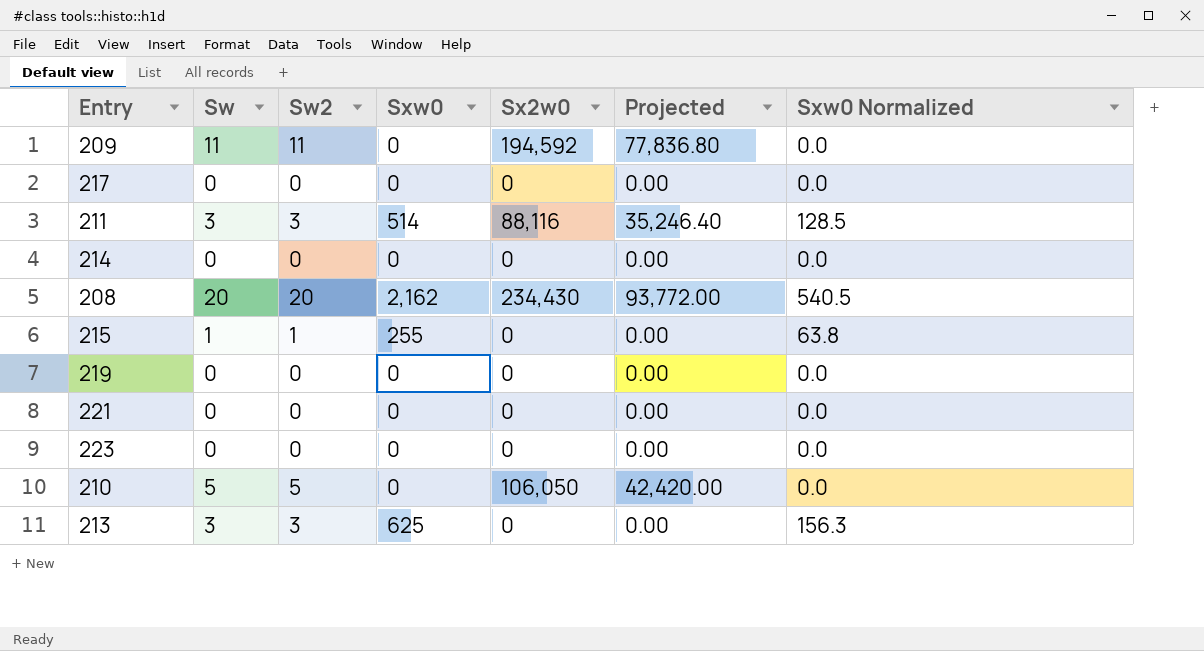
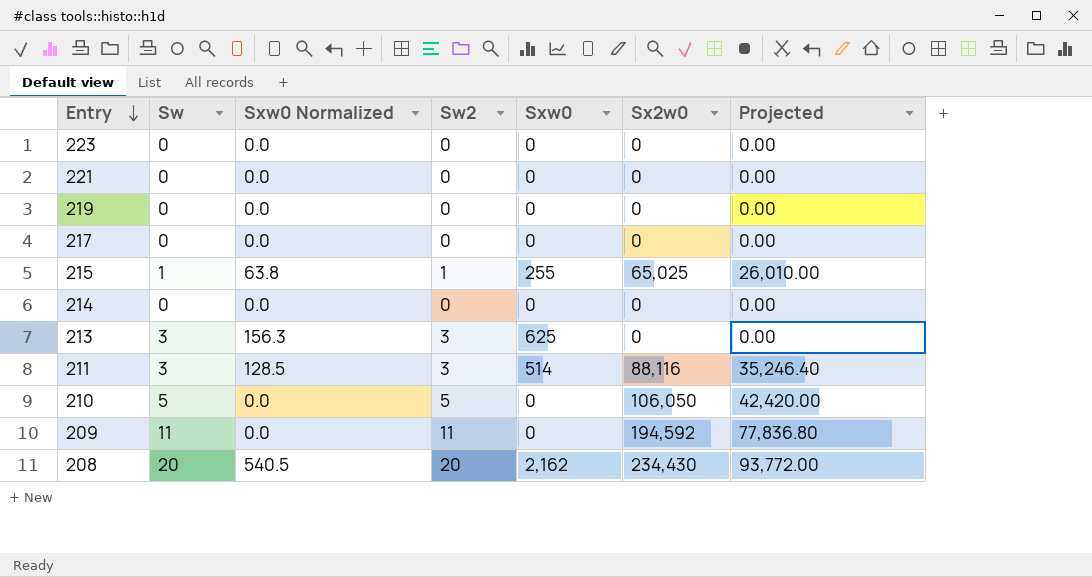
row order: none -> Entry descending
column Sxw0 Normalized | position: 7 -> 3
215 | Sx2w0: 0 -> 65,025
215 | Projected: 0.00 -> 26,010.00

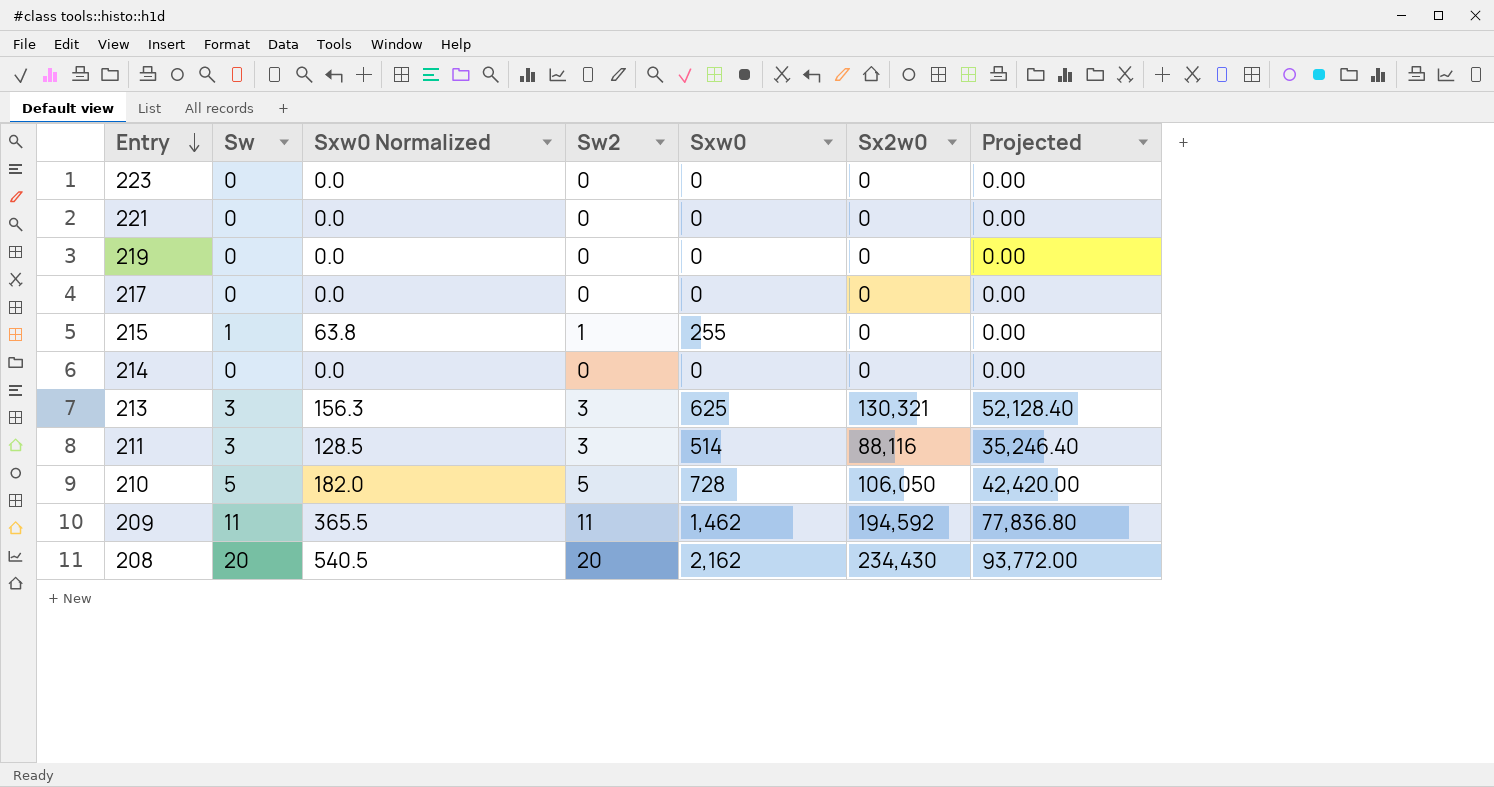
215 | Sx2w0: 65,025 -> 0
215 | Projected: 26,010.00 -> 0.00
213 | Sx2w0: 0 -> 130,321
213 | Projected: 0.00 -> 52,128.40
210 | Sxw0 Normalized: 0.0 -> 182.0
210 | Sxw0: 0 -> 728
209 | Sxw0 Normalized: 0.0 -> 365.5
209 | Sxw0: 0 -> 1,462

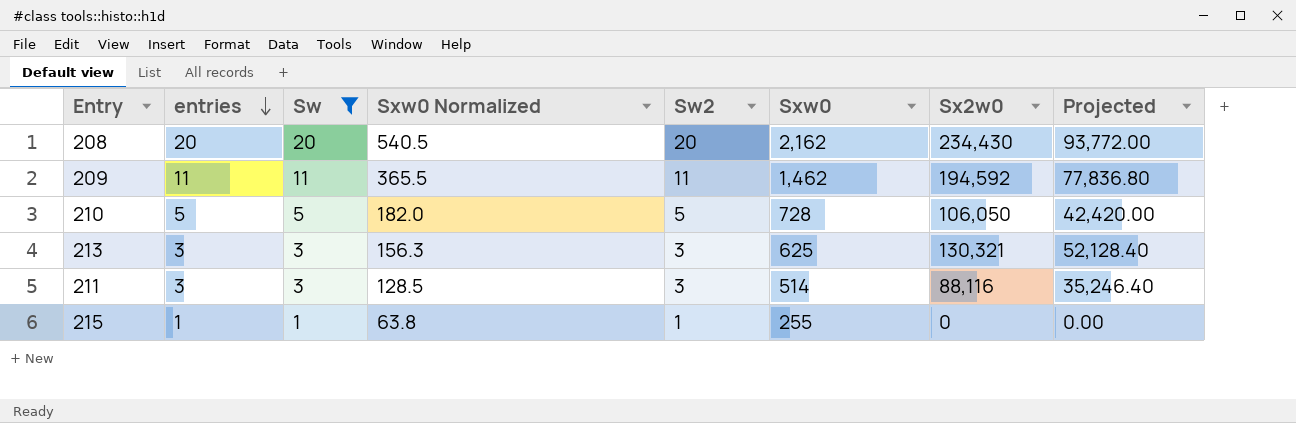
filter: none -> Sw != 0
row order: Entry descending -> entries descending
column entries | position: none -> 2

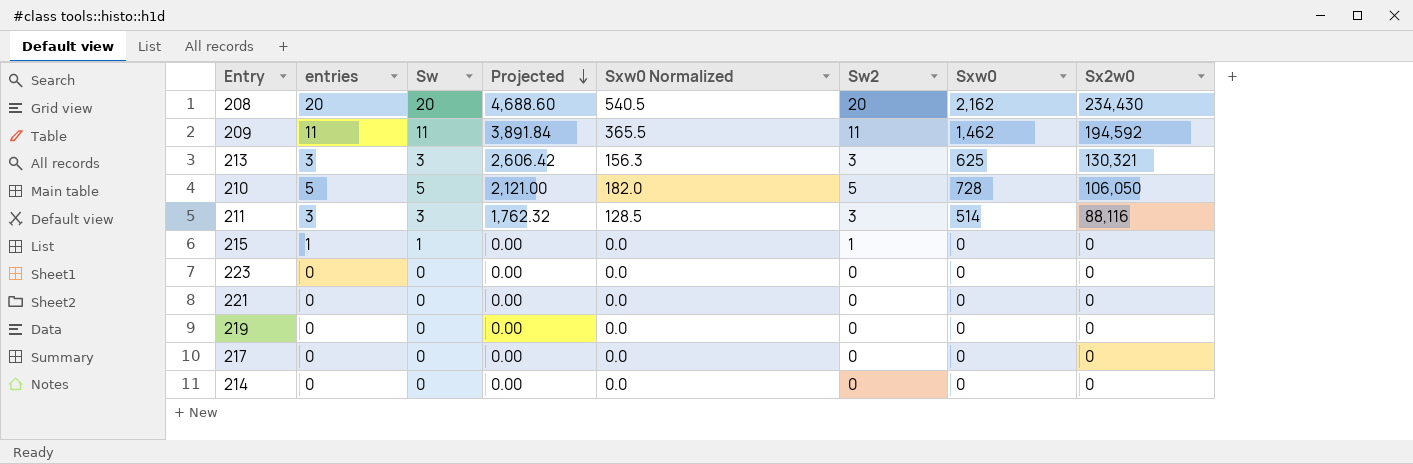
filter: Sw != 0 -> none
row order: entries descending -> Projected descending
column Projected | formula: [Sx2w0] * 0.4 -> [Sx2w0] * 0.02
column Projected | position: 8 -> 4
215 | Sxw0 Normalized: 63.8 -> 0.0
215 | Sxw0: 255 -> 0

